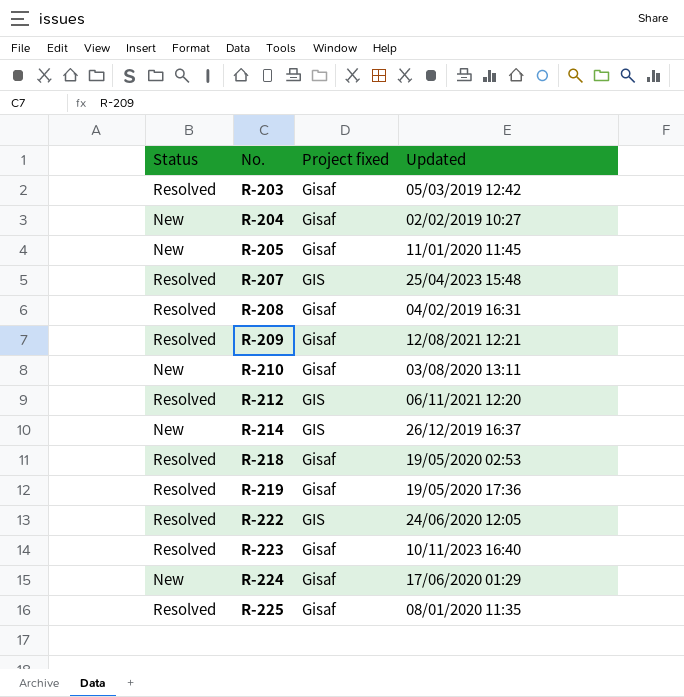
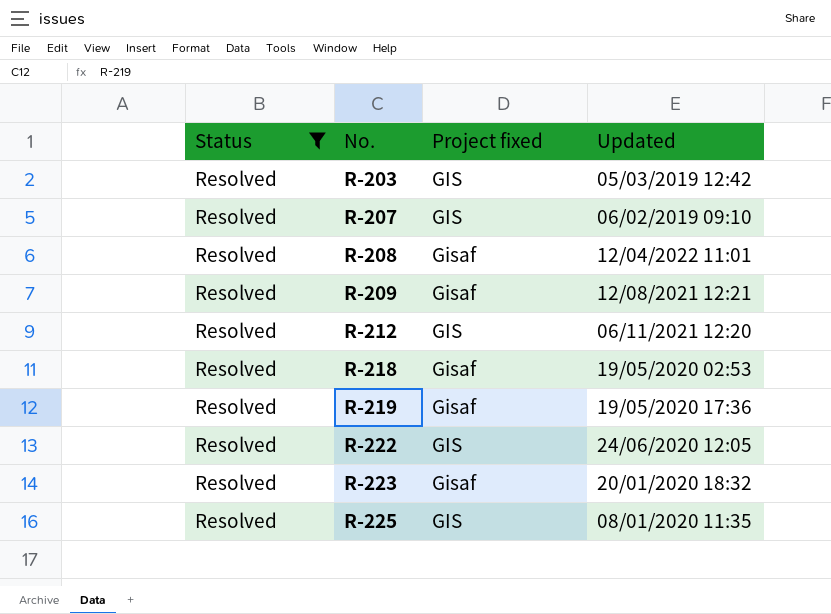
filter: none -> Status = Resolved
R-203 | Project fixed: Gisaf -> GIS
R-207 | Updated: 25/04/2023 15:48 -> 06/02/2019 09:10
R-208 | Updated: 04/02/2019 16:31 -> 12/04/2022 11:01
R-223 | Updated: 10/11/2023 16:40 -> 20/01/2020 18:32
R-225 | Project fixed: Gisaf -> GIS

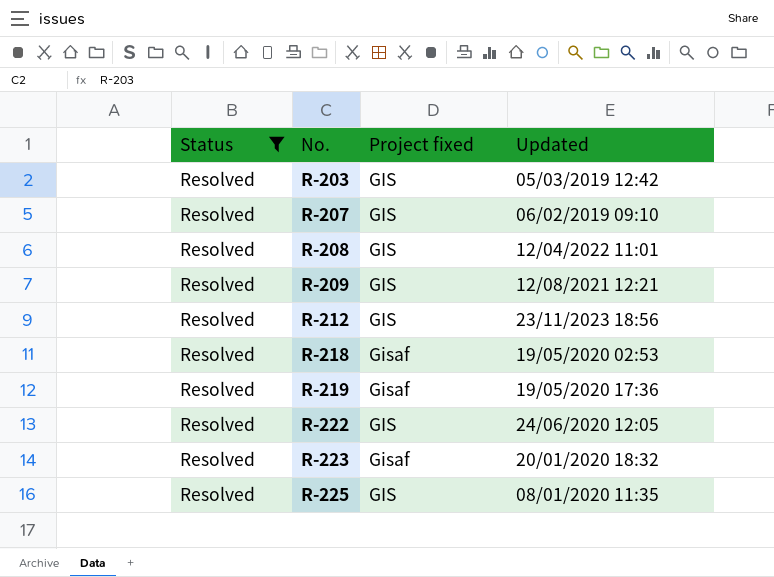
R-208 | Project fixed: Gisaf -> GIS
R-209 | Project fixed: Gisaf -> GIS
R-212 | Updated: 06/11/2021 12:20 -> 23/11/2023 18:56

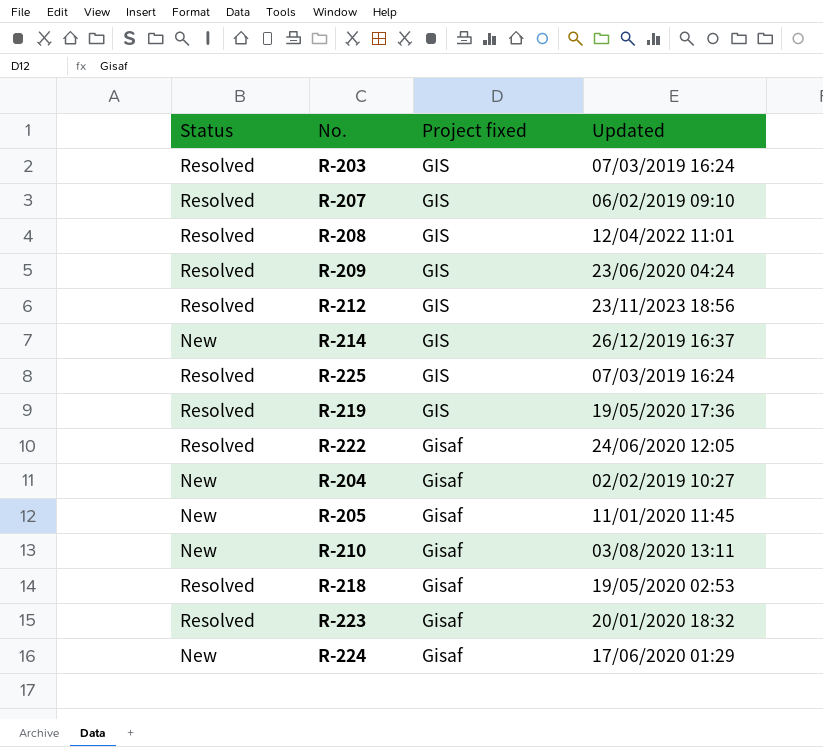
filter: Status = Resolved -> none
row order: No. ascending -> Project fixed ascending
R-203 | Updated: 05/03/2019 12:42 -> 07/03/2019 16:24
R-209 | Updated: 12/08/2021 12:21 -> 23/06/2020 04:24
R-225 | Updated: 08/01/2020 11:35 -> 07/03/2019 16:24
R-219 | Project fixed: Gisaf -> GIS
R-222 | Project fixed: GIS -> Gisaf

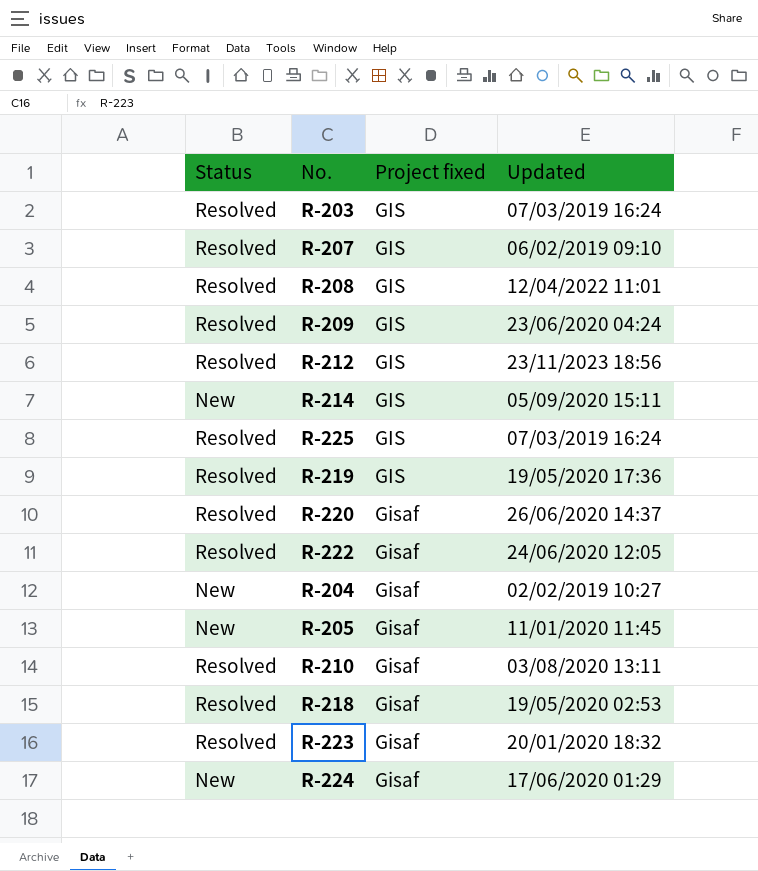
R-214 | Updated: 26/12/2019 16:37 -> 05/09/2020 15:11
row R-220: none -> Resolved | Gisaf | 26/06/2020 14:37
R-210 | Status: New -> Resolved

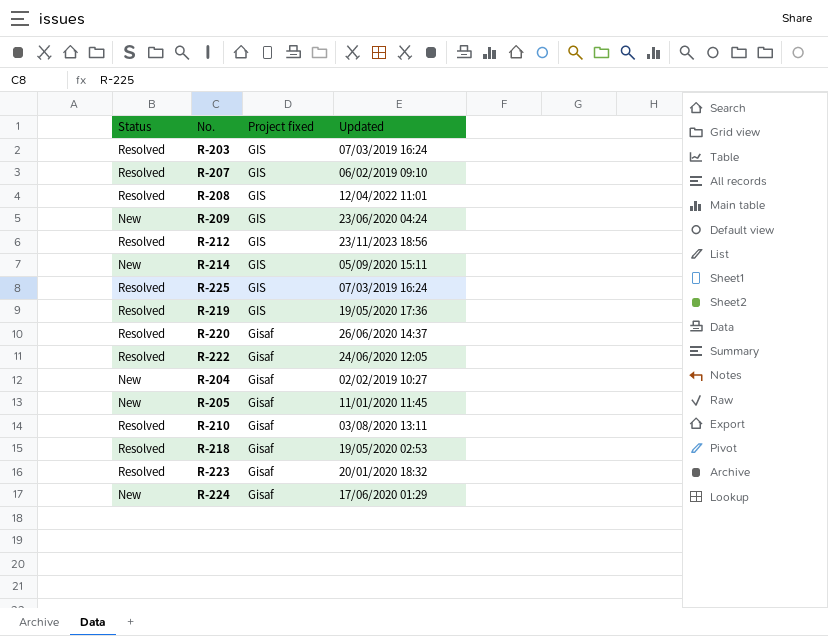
R-209 | Status: Resolved -> New

